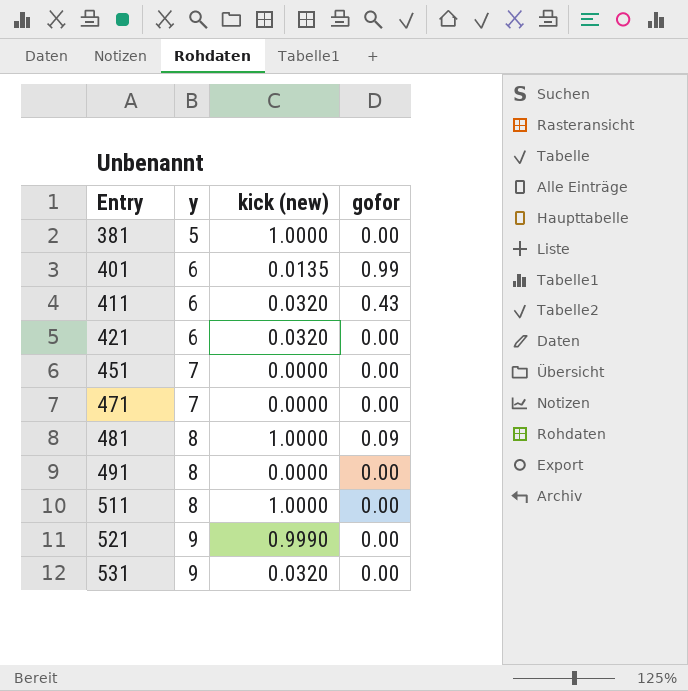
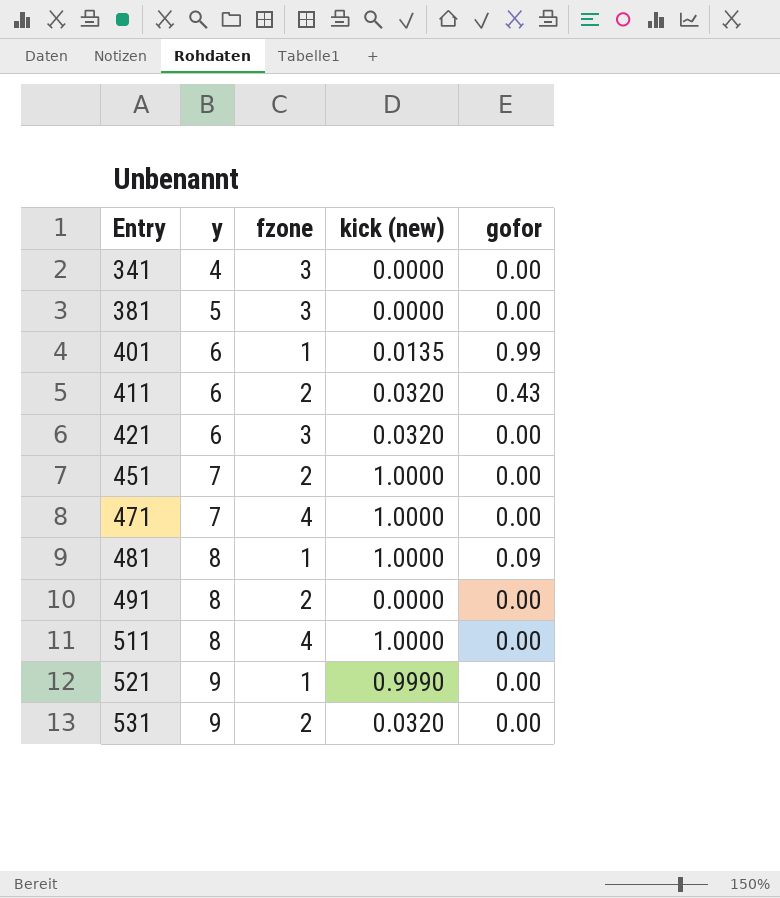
column fzone | position: none -> 3
row 341: none -> 4 | 3 | 0.0000 | 0.00
381 | kick (new): 1.0000 -> 0.0000
451 | kick (new): 0.0000 -> 1.0000
471 | kick (new): 0.0000 -> 1.0000

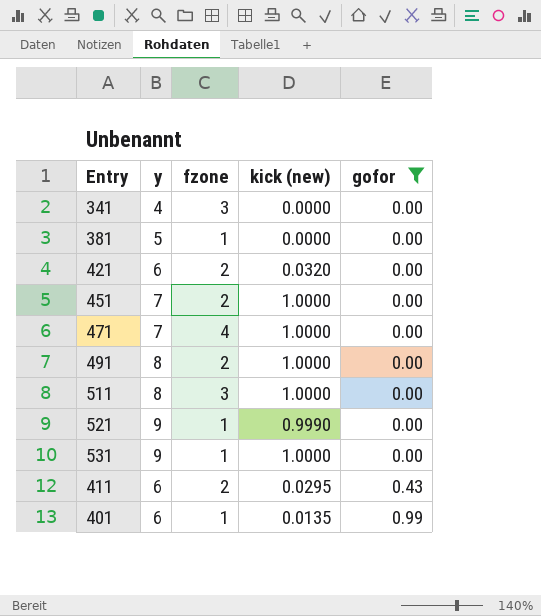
filter: none -> gofor != 0.09
row order: Entry ascending -> gofor ascending
381 | fzone: 3 -> 1
421 | fzone: 3 -> 2
491 | kick (new): 0.0000 -> 1.0000
511 | fzone: 4 -> 3
531 | fzone: 2 -> 1
531 | kick (new): 0.0320 -> 1.0000
411 | kick (new): 0.0320 -> 0.0295

